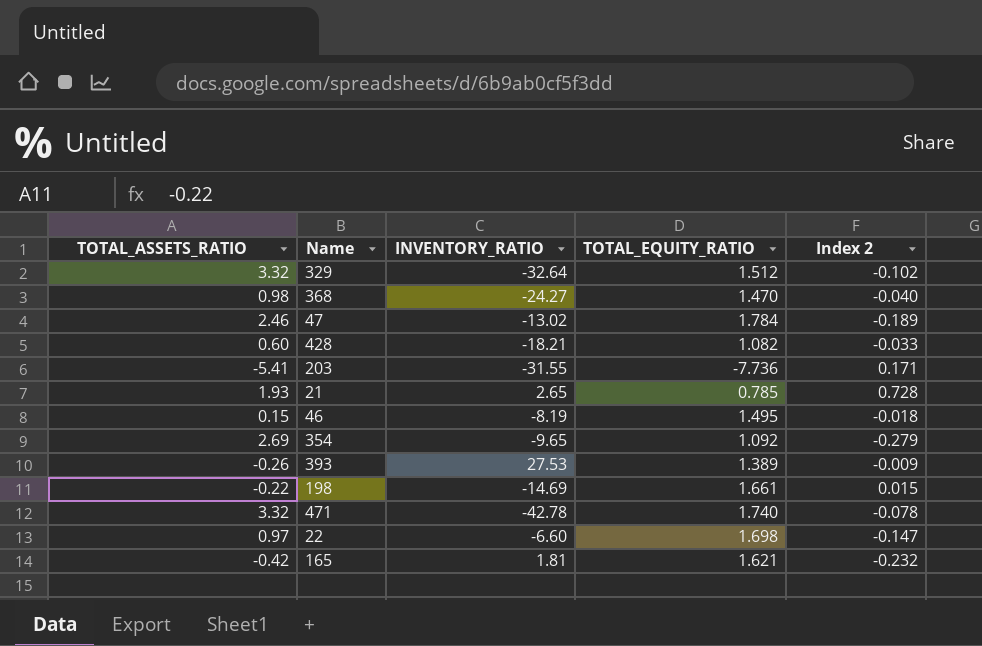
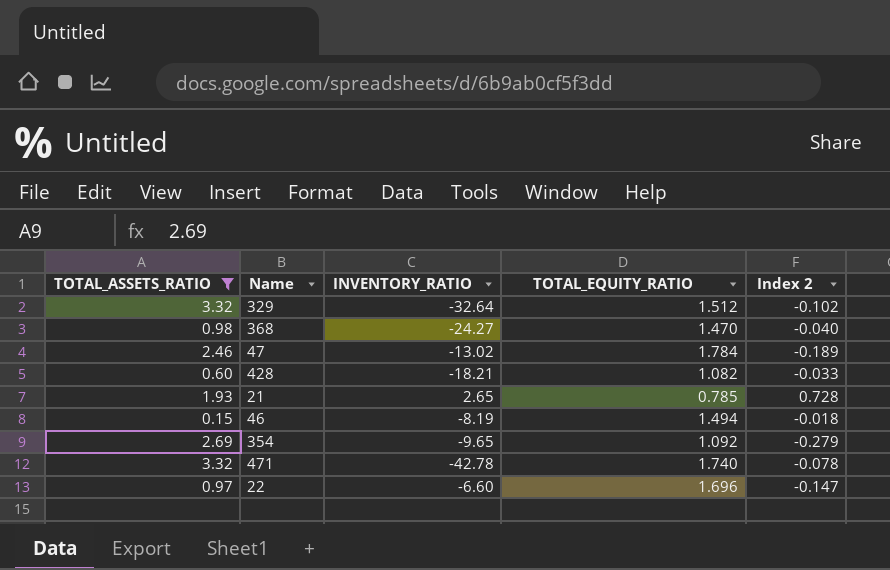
filter: none -> TOTAL_ASSETS_RATIO >= 0.15
46 | TOTAL_EQUITY_RATIO: 1.495 -> 1.494
22 | TOTAL_EQUITY_RATIO: 1.698 -> 1.696

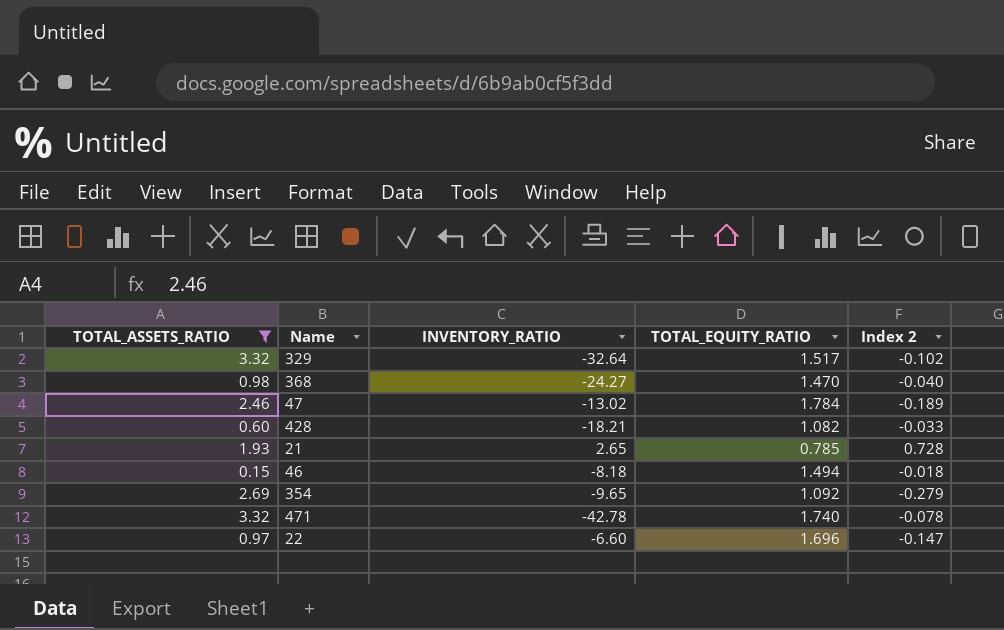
329 | TOTAL_EQUITY_RATIO: 1.512 -> 1.517
46 | INVENTORY_RATIO: -8.19 -> -8.18

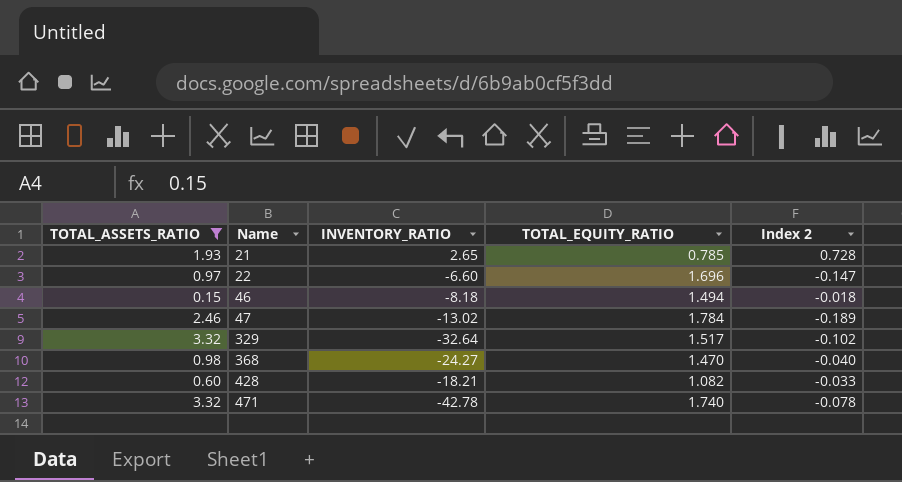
row order: none -> Name ascending
row 354: 2.69 | -9.65 | 1.092 | -0.279 -> none

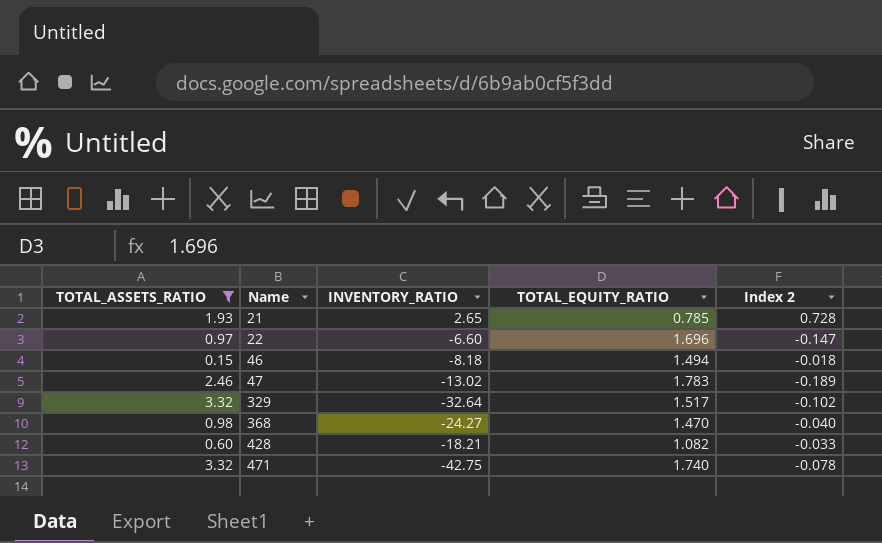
47 | TOTAL_EQUITY_RATIO: 1.784 -> 1.783
471 | INVENTORY_RATIO: -42.78 -> -42.75

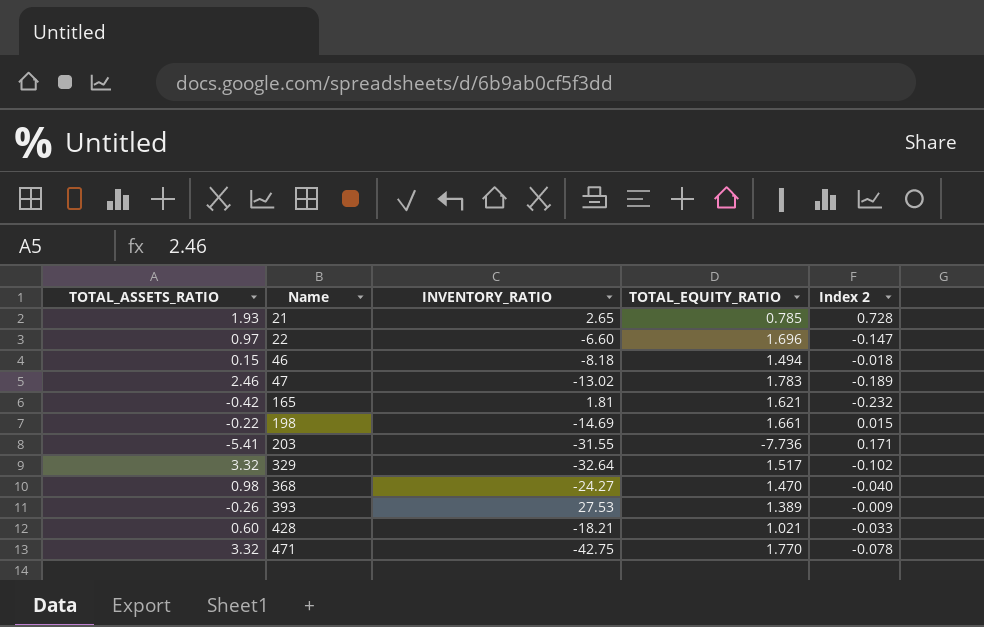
filter: TOTAL_ASSETS_RATIO >= 0.15 -> none
428 | TOTAL_EQUITY_RATIO: 1.082 -> 1.021
471 | TOTAL_EQUITY_RATIO: 1.740 -> 1.770

